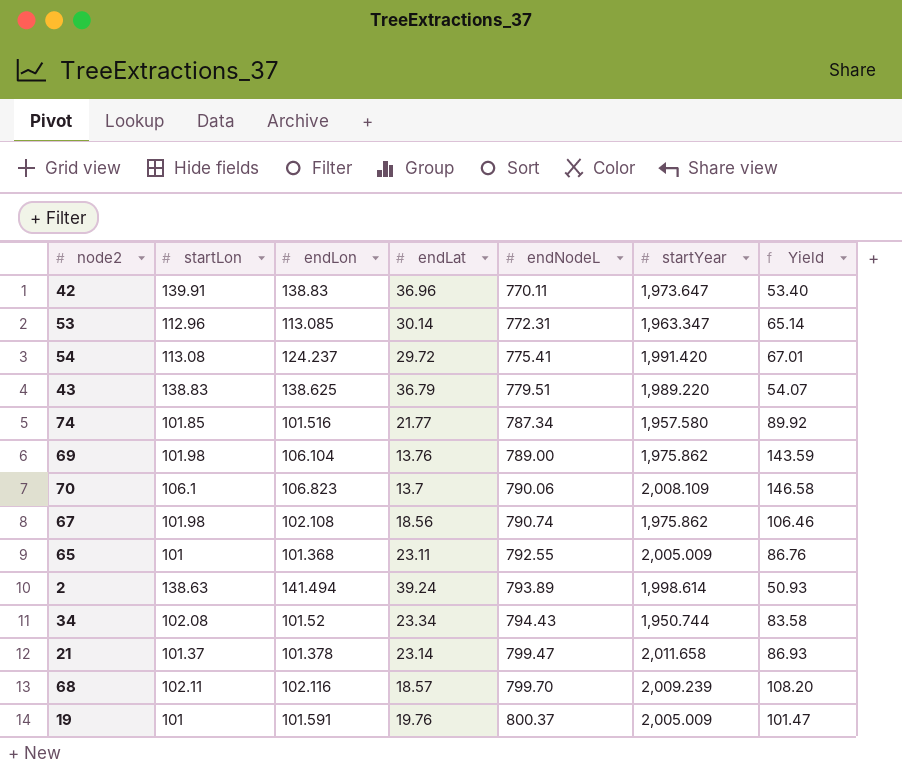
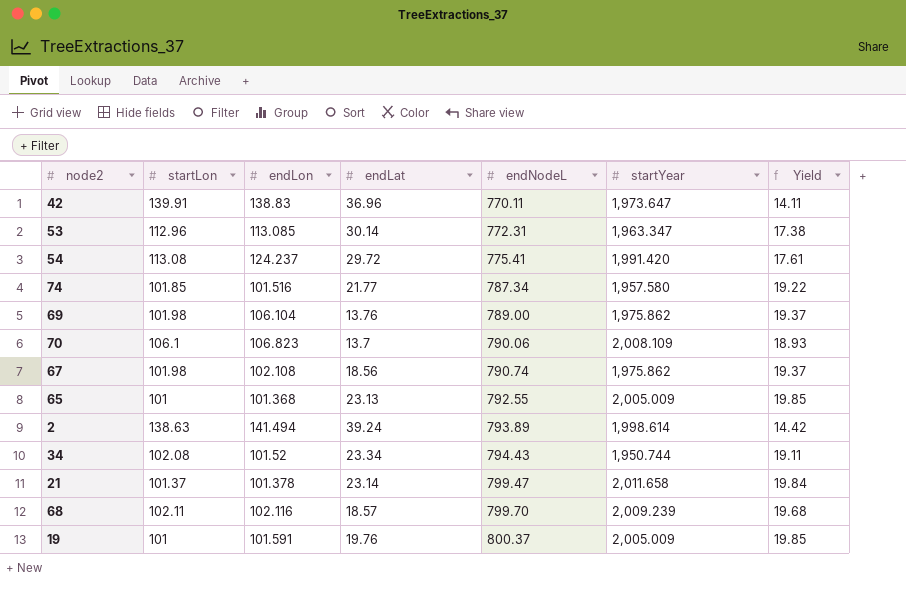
column Yield | formula: [startYear] / [endLat] -> [startYear] / [startLon]
row 43: 138.83 | 138.625 | 36.79 | 779.51 | 1,989.220 | 54.07 -> none
65 | endLat: 23.11 -> 23.13

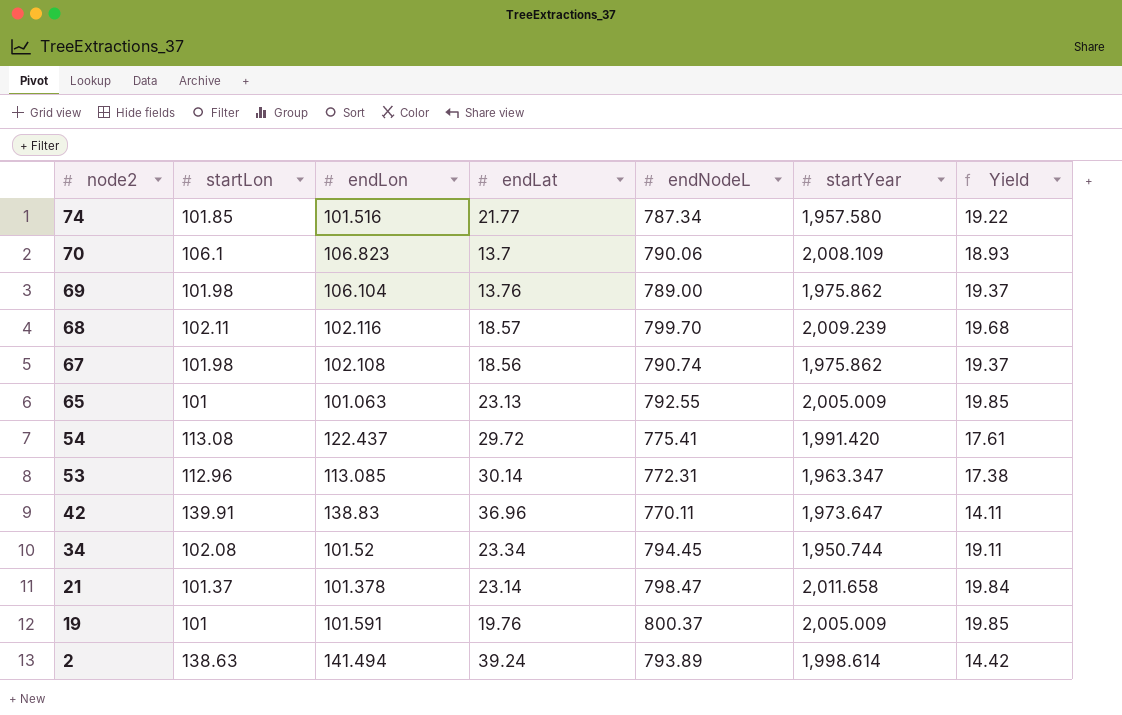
row order: endNodeL ascending -> node2 descending
65 | endLon: 101.368 -> 101.063
54 | endLon: 124.237 -> 122.437
34 | endNodeL: 794.43 -> 794.45
21 | endNodeL: 799.47 -> 798.47

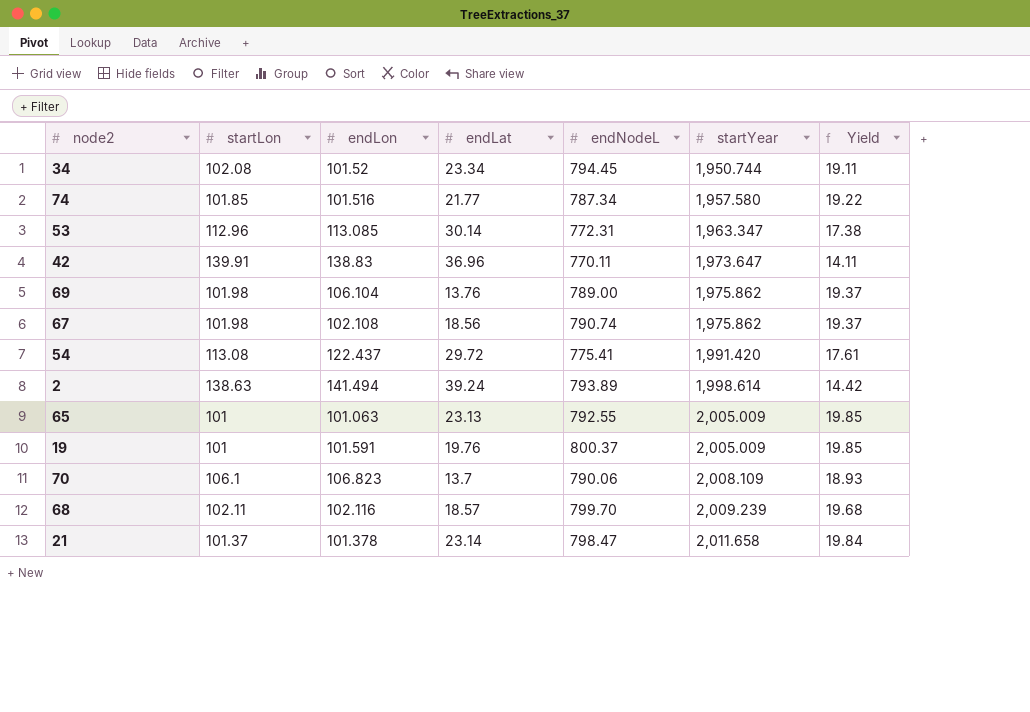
row order: node2 descending -> startYear ascending

